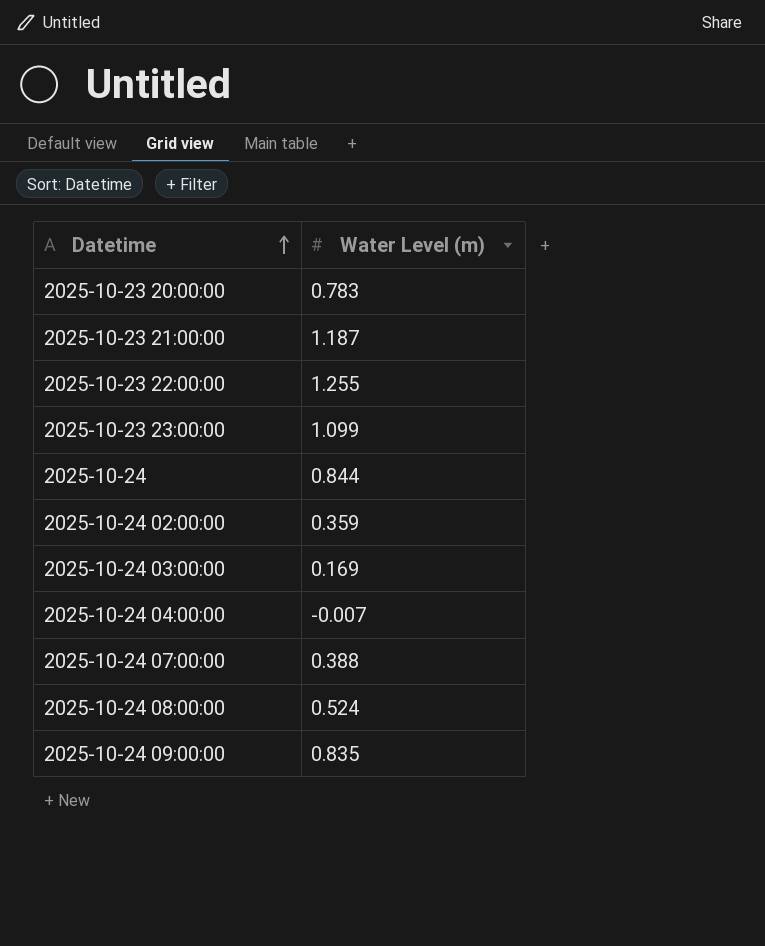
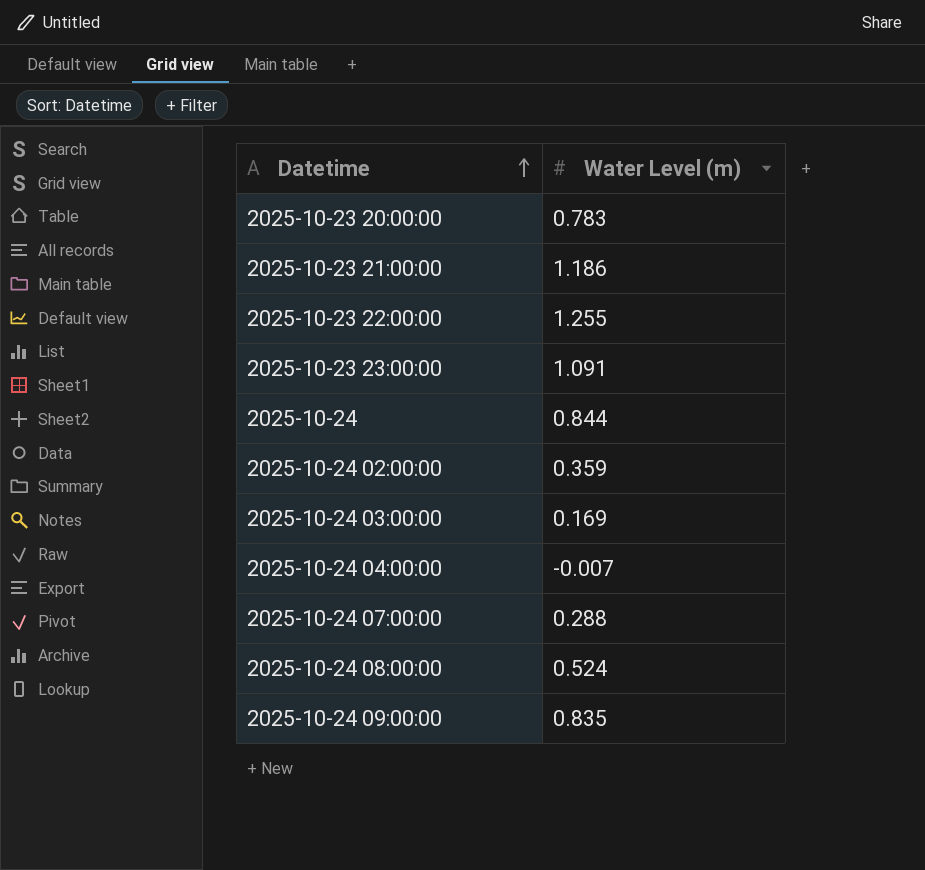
2025-10-23 21:00:00 | Water Level (m): 1.187 -> 1.186
2025-10-23 23:00:00 | Water Level (m): 1.099 -> 1.091
2025-10-24 07:00:00 | Water Level (m): 0.388 -> 0.288

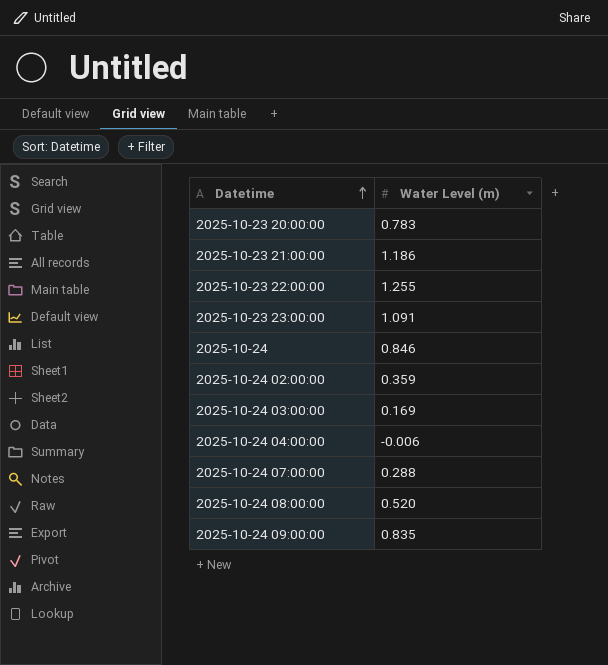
2025-10-24 | Water Level (m): 0.844 -> 0.846
2025-10-24 04:00:00 | Water Level (m): -0.007 -> -0.006
2025-10-24 08:00:00 | Water Level (m): 0.524 -> 0.520

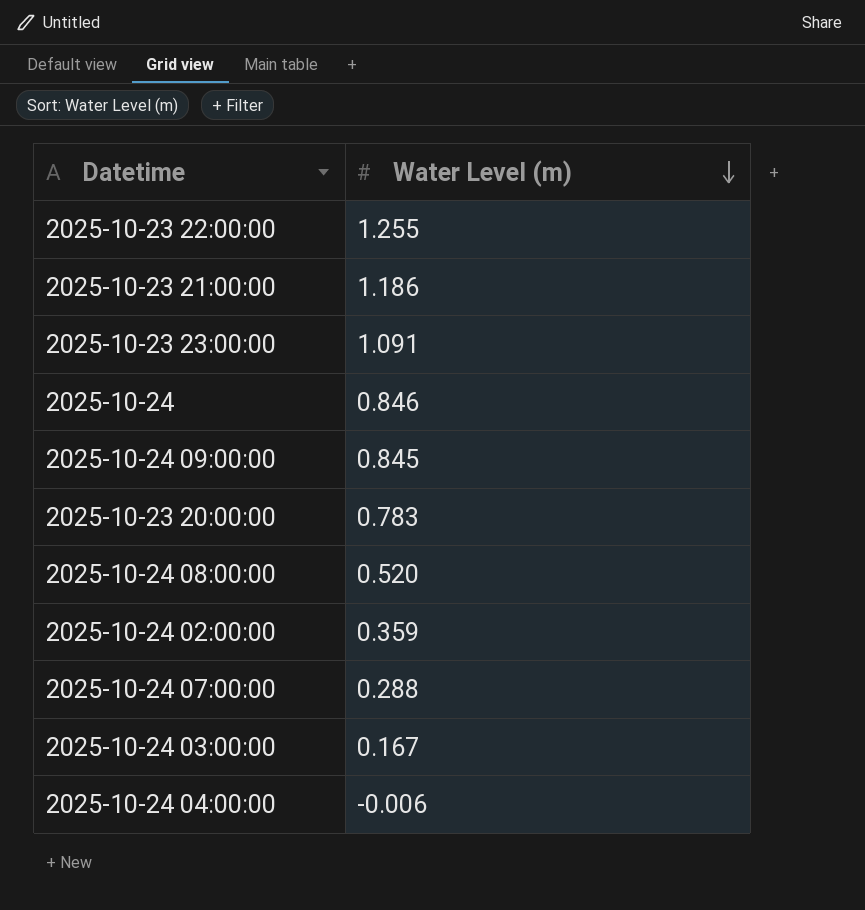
row order: Datetime ascending -> Water Level (m) descending
2025-10-24 09:00:00 | Water Level (m): 0.835 -> 0.845
2025-10-24 03:00:00 | Water Level (m): 0.169 -> 0.167

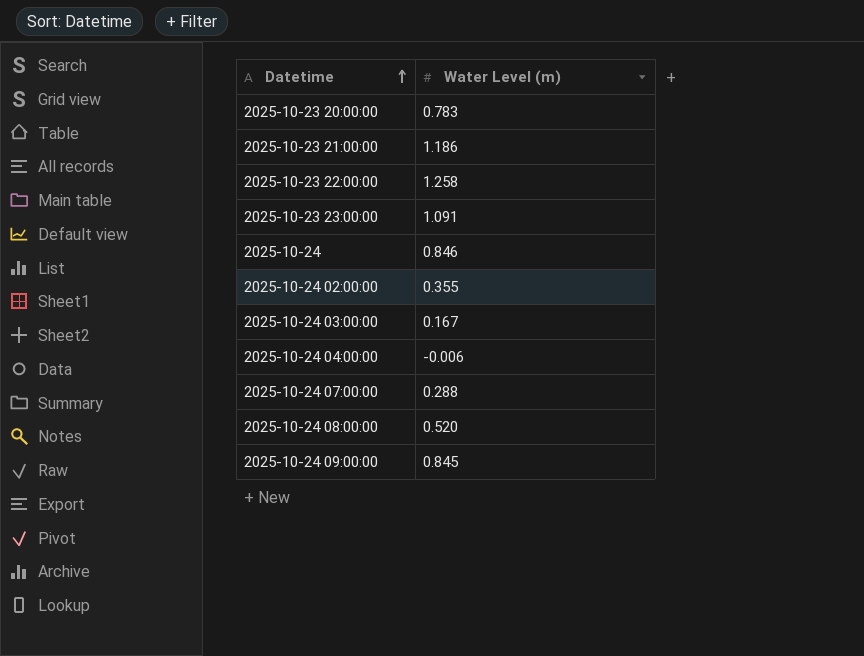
row order: Water Level (m) descending -> Datetime ascending
2025-10-23 22:00:00 | Water Level (m): 1.255 -> 1.258
2025-10-24 02:00:00 | Water Level (m): 0.359 -> 0.355

